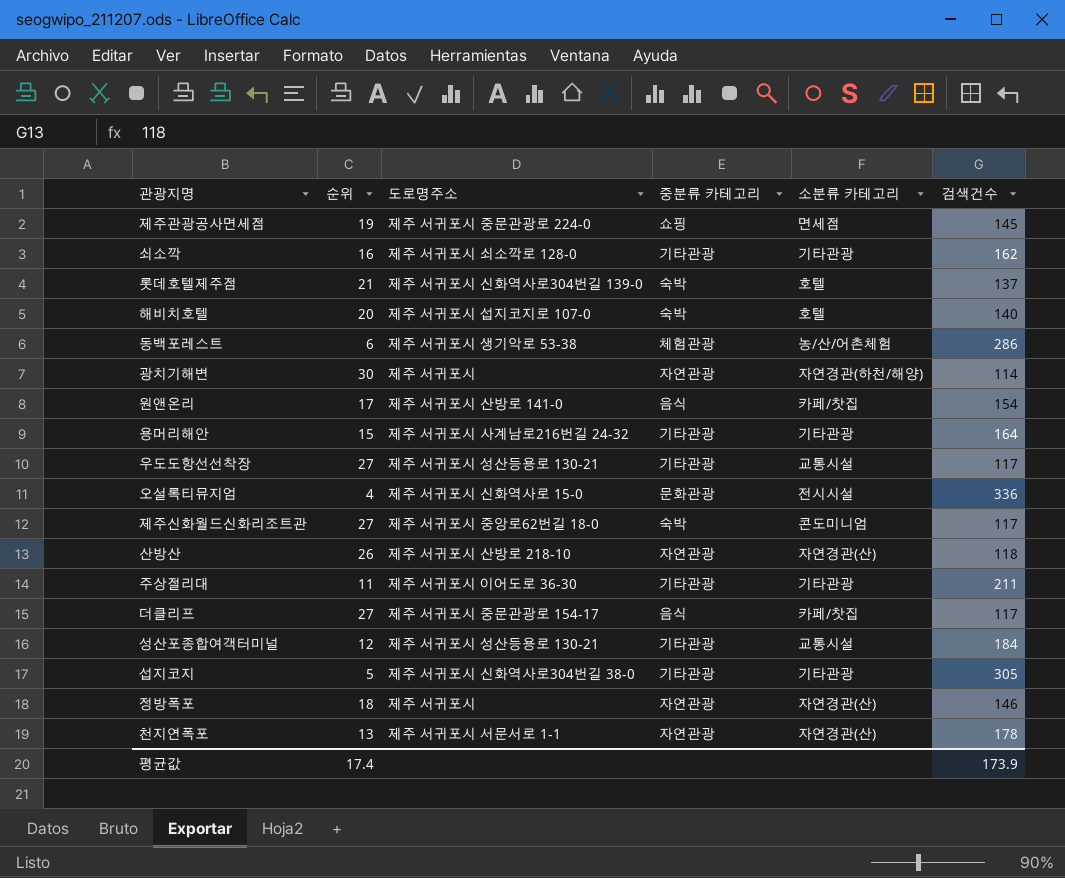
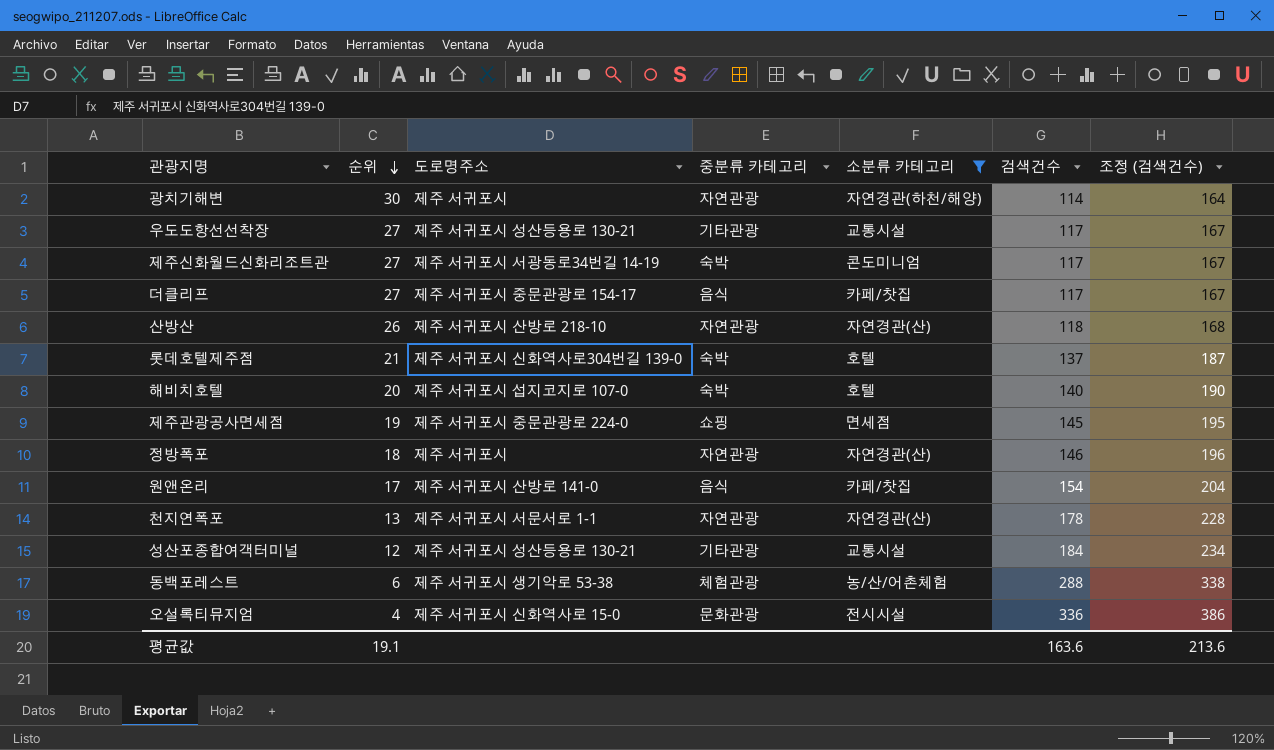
filter: none -> 소분류 카테고리 != 기타관광
row order: none -> 순위 descending
column 조정 (검색건수) | formula: none -> [검색건수] + 50
제주신화월드신화리조트관 | 도로명주소: 제주 서귀포시 중앙로62번길 18-0 -> 제주 서귀포시 서광동로34번길 14-19
동백포레스트 | 검색건수: 286 -> 288
평균값 | 순위: 17.4 -> 19.1
평균값 | 검색건수: 173.9 -> 163.6

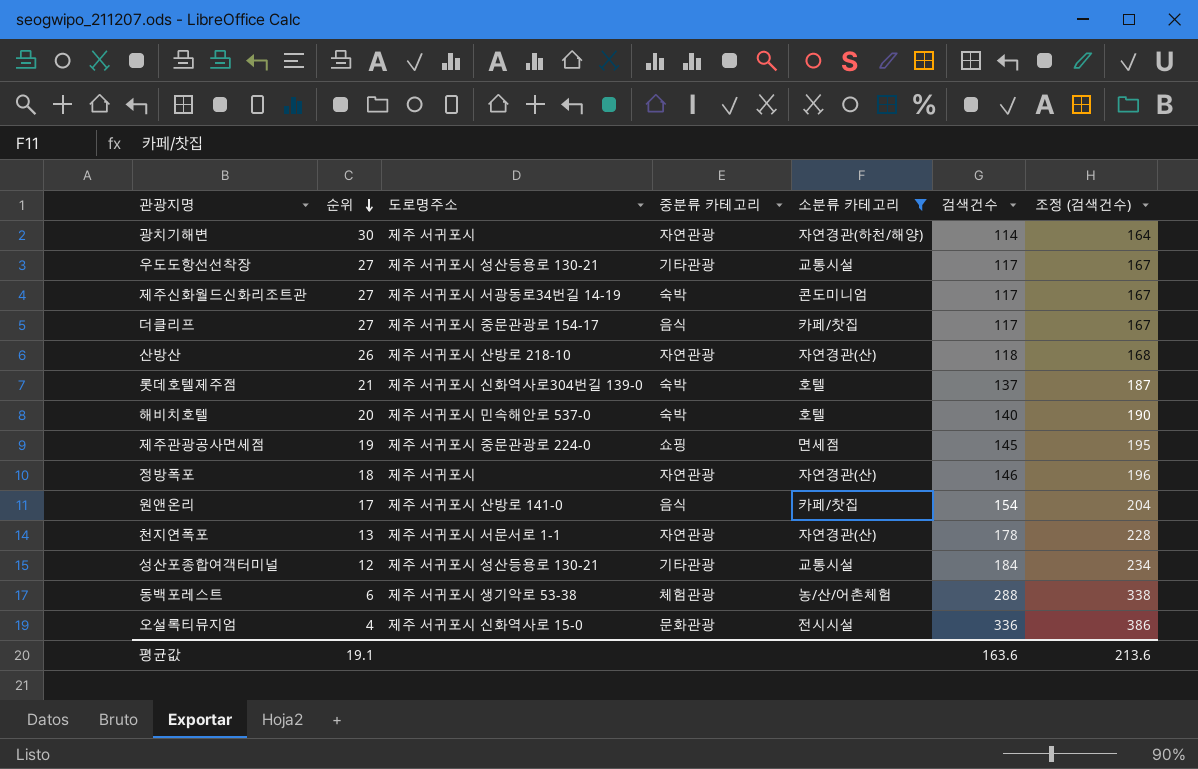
해비치호텔 | 도로명주소: 제주 서귀포시 섭지코지로 107-0 -> 제주 서귀포시 민속해안로 537-0

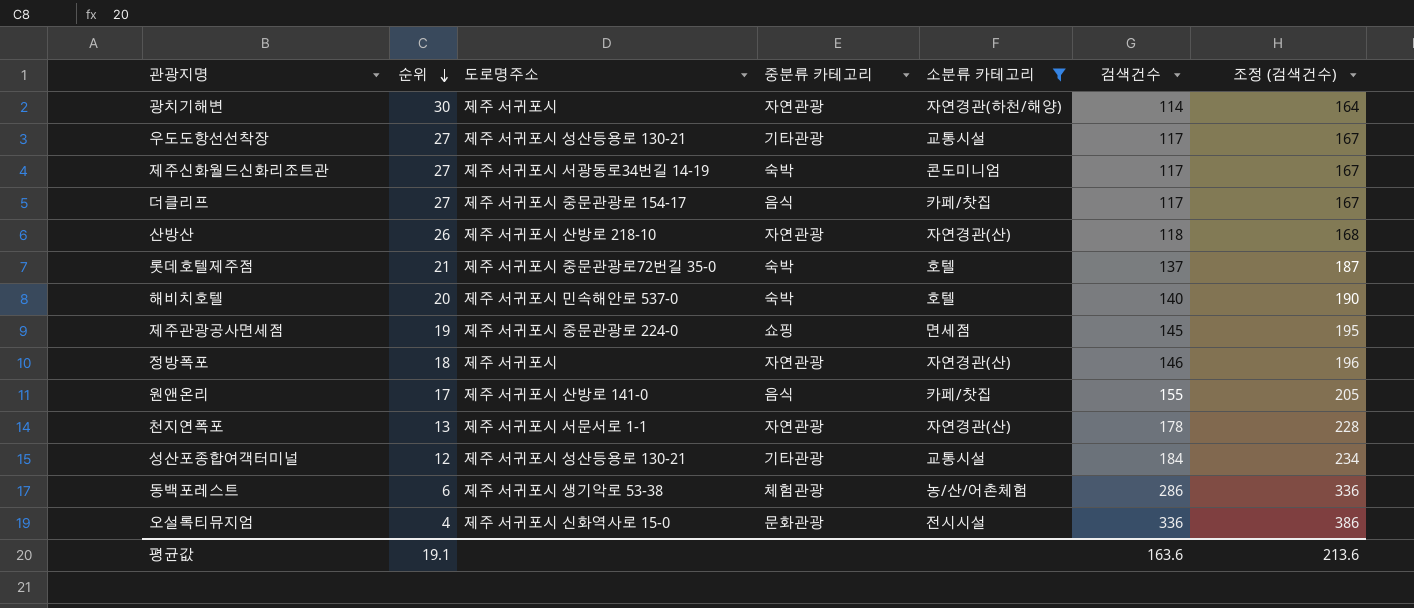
롯데호텔제주점 | 도로명주소: 제주 서귀포시 신화역사로304번길 139-0 -> 제주 서귀포시 중문관광로72번길 35-0
원앤온리 | 검색건수: 154 -> 155
원앤온리 | 조정 (검색건수): 204 -> 205
동백포레스트 | 검색건수: 288 -> 286
동백포레스트 | 조정 (검색건수): 338 -> 336

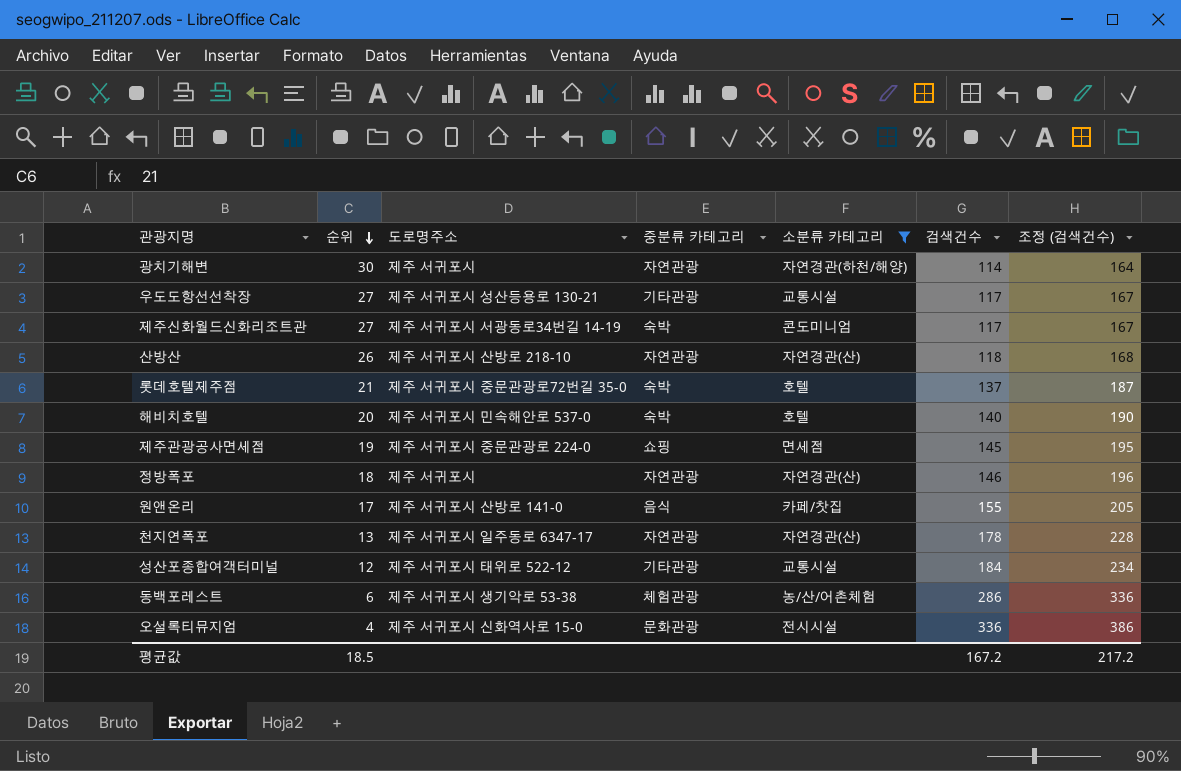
row 더클리프: 27 | 제주 서귀포시 중문관광로 154-17 | 음식 | 카페/찻집 | 117 | 167 -> none
천지연폭포 | 도로명주소: 제주 서귀포시 서문서로 1-1 -> 제주 서귀포시 일주동로 6347-17
성산포종합여객터미널 | 도로명주소: 제주 서귀포시 성산등용로 130-21 -> 제주 서귀포시 태위로 522-12
평균값 | 순위: 19.1 -> 18.5
평균값 | 검색건수: 163.6 -> 167.2
평균값 | 조정 (검색건수): 213.6 -> 217.2

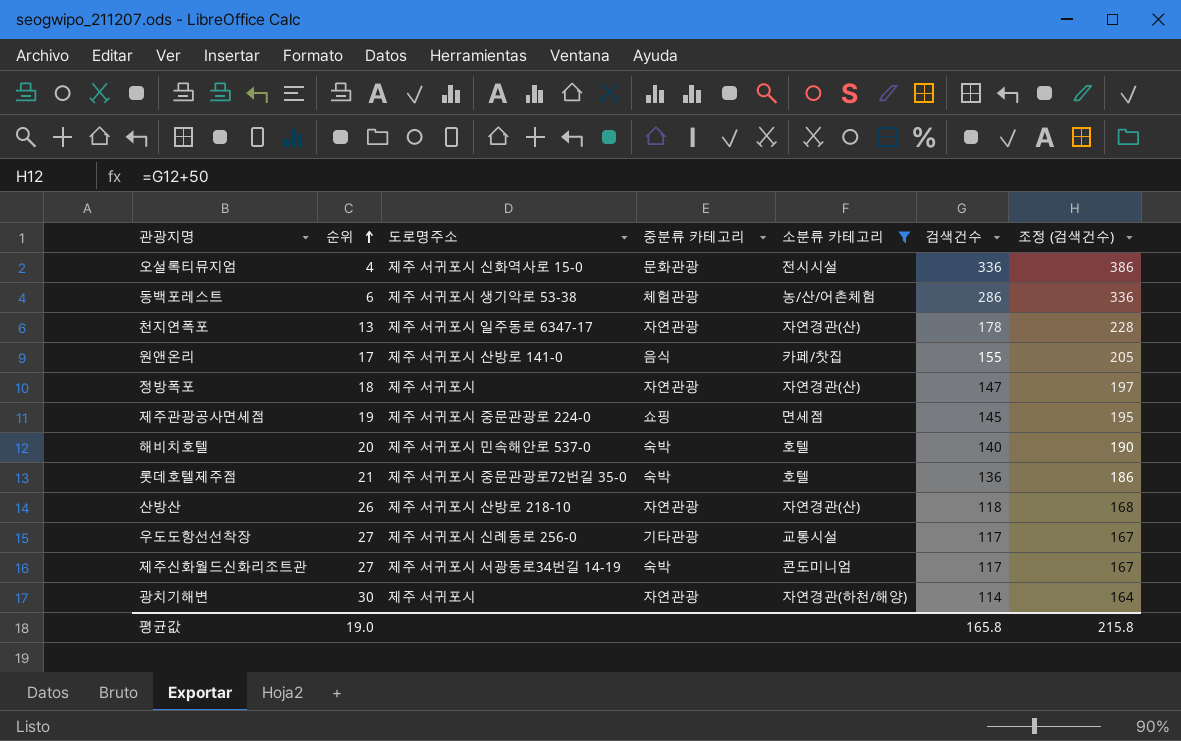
row order: 순위 descending -> 순위 ascending
row 성산포종합여객터미널: 12 | 제주 서귀포시 태위로 522-12 | 기타관광 | 교통시설 | 184 | 234 -> none
정방폭포 | 검색건수: 146 -> 147
정방폭포 | 조정 (검색건수): 196 -> 197
롯데호텔제주점 | 검색건수: 137 -> 136
롯데호텔제주점 | 조정 (검색건수): 187 -> 186
우도도항선선착장 | 도로명주소: 제주 서귀포시 성산등용로 130-21 -> 제주 서귀포시 신례동로 256-0
평균값 | 순위: 18.5 -> 19.0
평균값 | 검색건수: 167.2 -> 165.8
평균값 | 조정 (검색건수): 217.2 -> 215.8

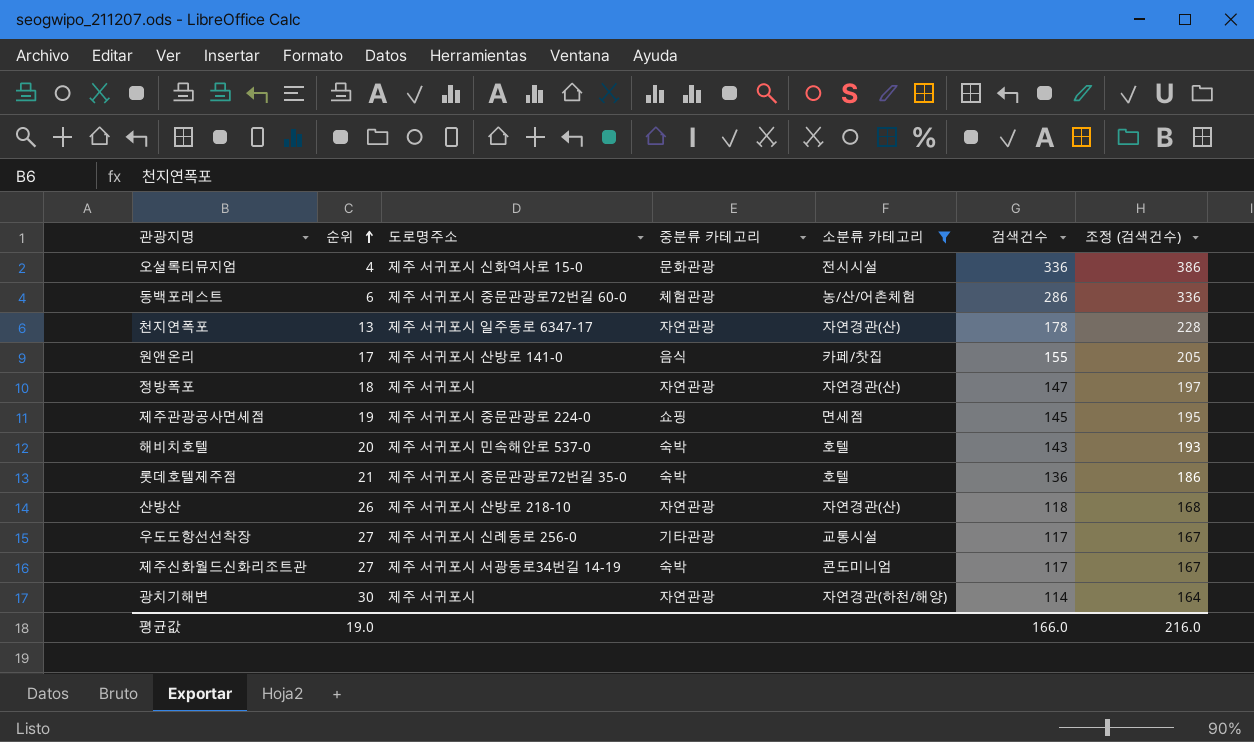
동백포레스트 | 도로명주소: 제주 서귀포시 생기악로 53-38 -> 제주 서귀포시 중문관광로72번길 60-0
해비치호텔 | 검색건수: 140 -> 143
해비치호텔 | 조정 (검색건수): 190 -> 193
평균값 | 검색건수: 165.8 -> 166.0
평균값 | 조정 (검색건수): 215.8 -> 216.0

